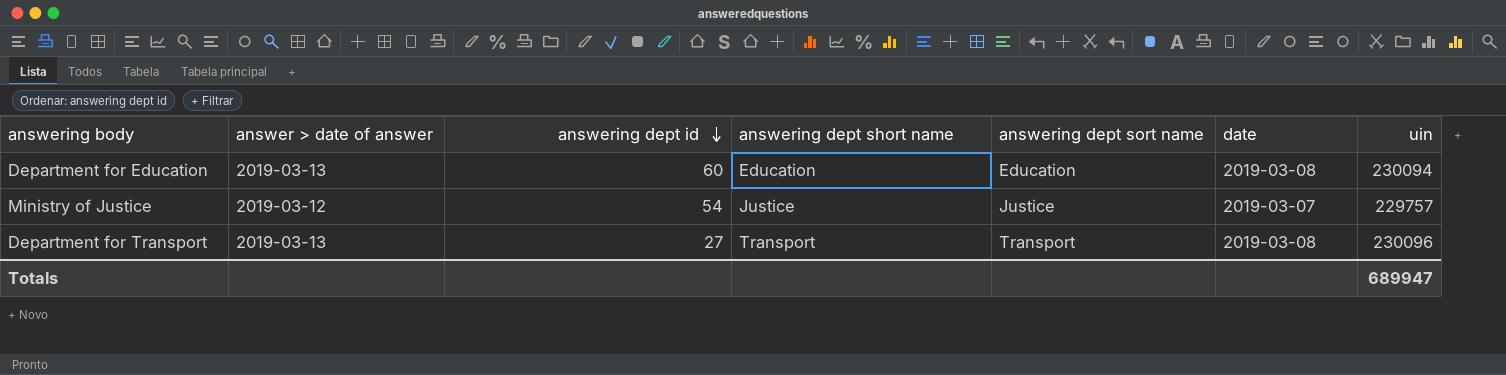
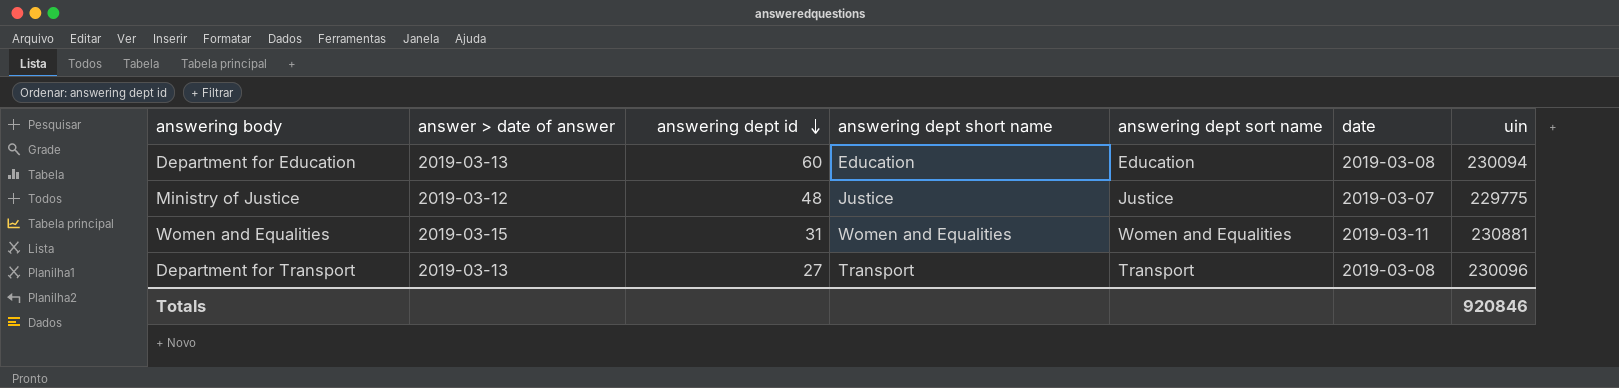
Ministry of Justice | answering dept id: 54 -> 48
Ministry of Justice | uin: 229757 -> 229775
row Women and Equalities: none -> 2019-03-15 | 31 | Women and Equalities | Women and Equalities | 2019-03-11 | 230881
Totals | uin: 689947 -> 920846

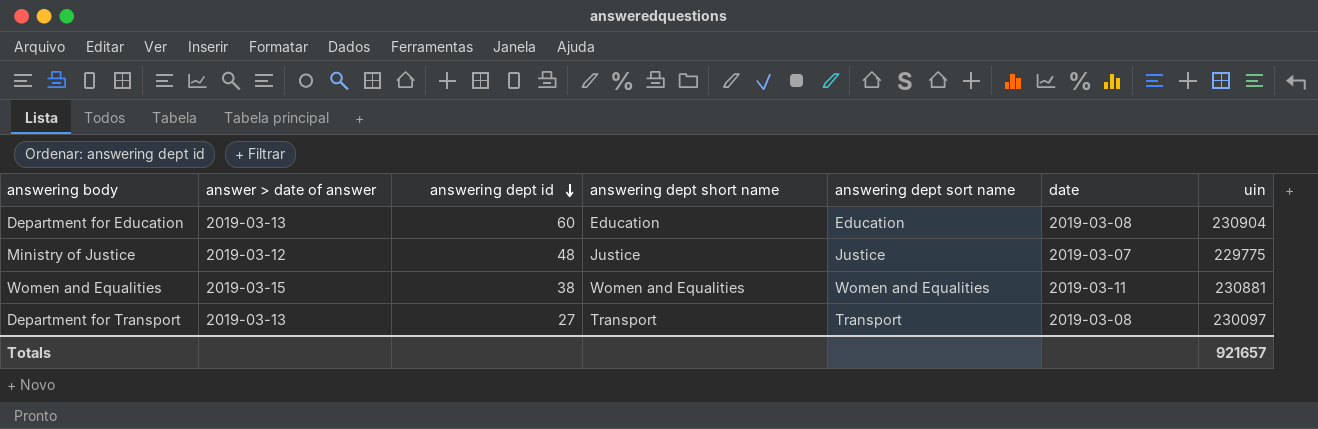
Department for Education | uin: 230094 -> 230904
Women and Equalities | answering dept id: 31 -> 38
Department for Transport | uin: 230096 -> 230097
Totals | uin: 920846 -> 921657

